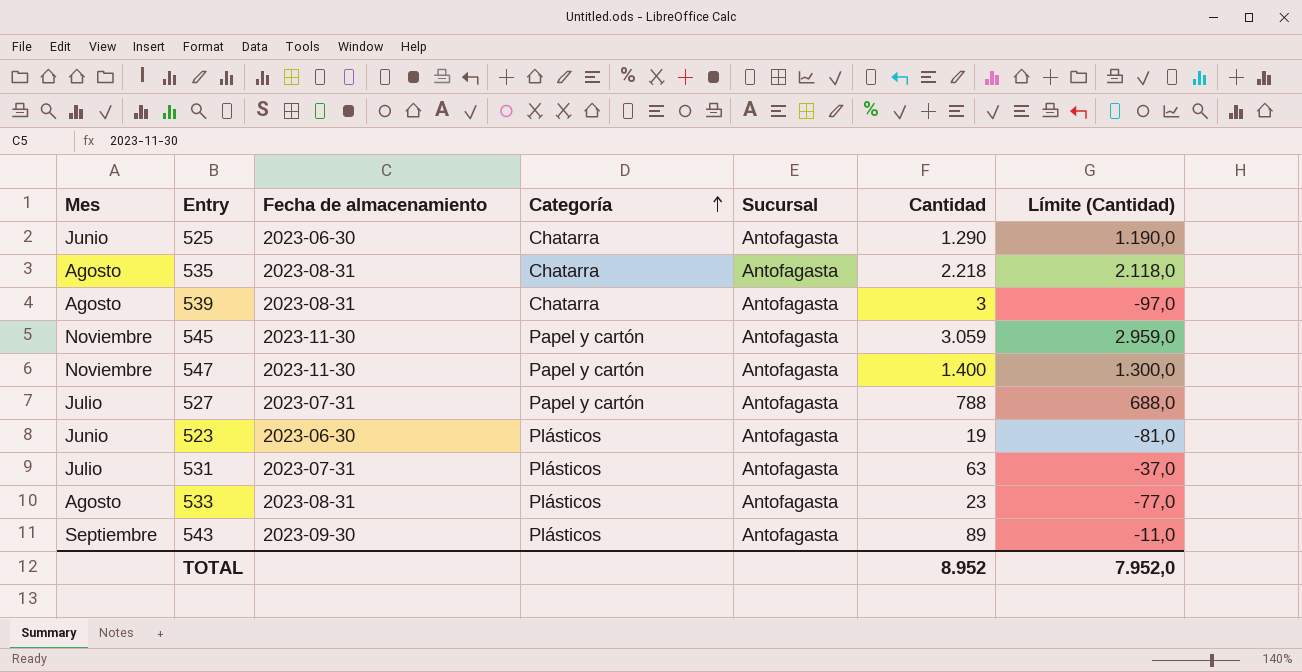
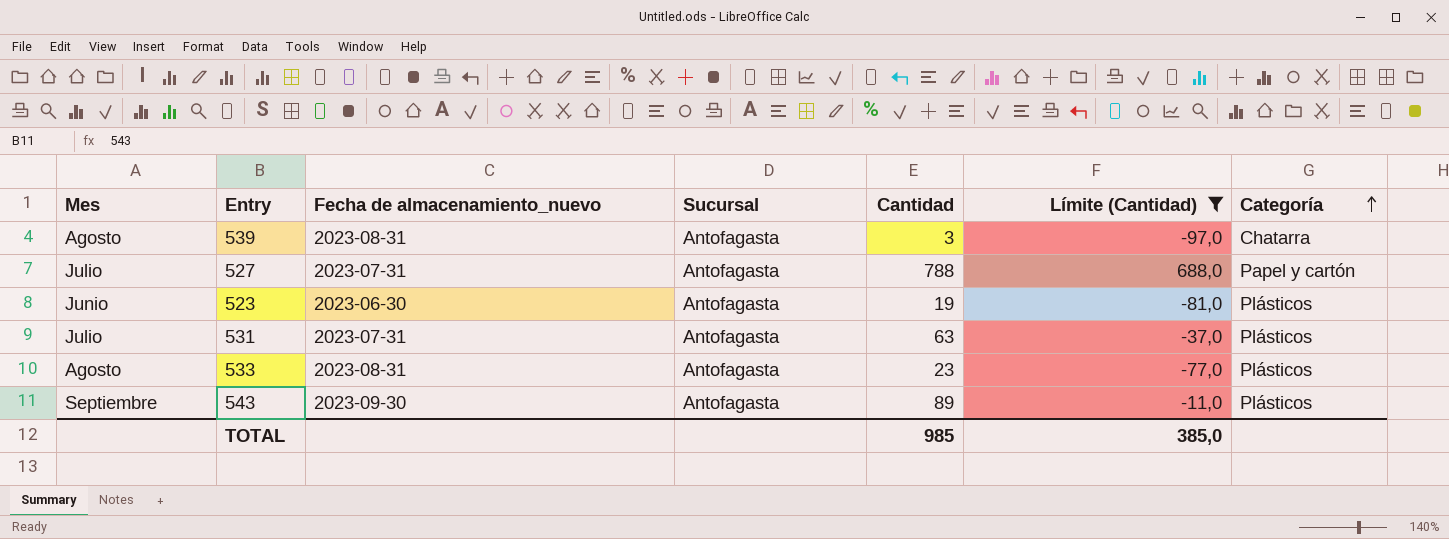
filter: none -> Límite (Cantidad) <= 688,0
column name: Fecha de almacenamiento -> Fecha de almacenamiento_nuevo
column Categoría | position: 4 -> 7
TOTAL | Cantidad: 8.952 -> 985
TOTAL | Límite (Cantidad): 7.952,0 -> 385,0

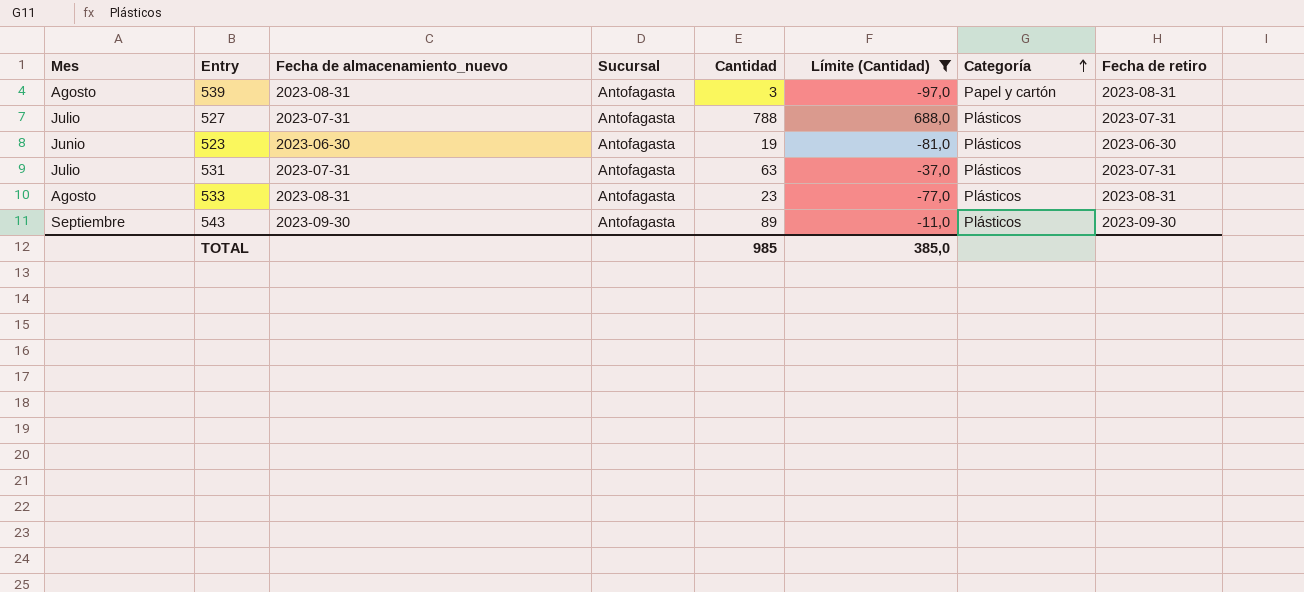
column Fecha de retiro | position: none -> 8
539 | Categoría: Chatarra -> Papel y cartón
527 | Categoría: Papel y cartón -> Plásticos

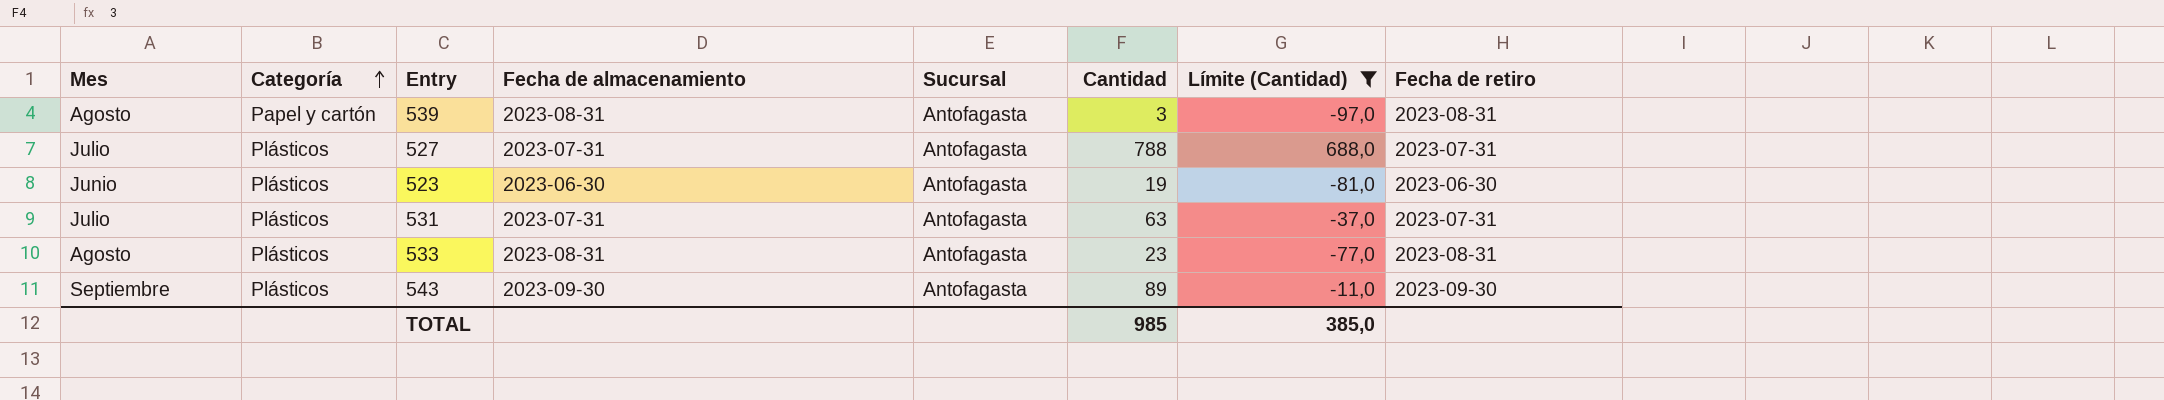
column Categoría | position: 7 -> 2
column name: Fecha de almacenamiento_nuevo -> Fecha de almacenamiento

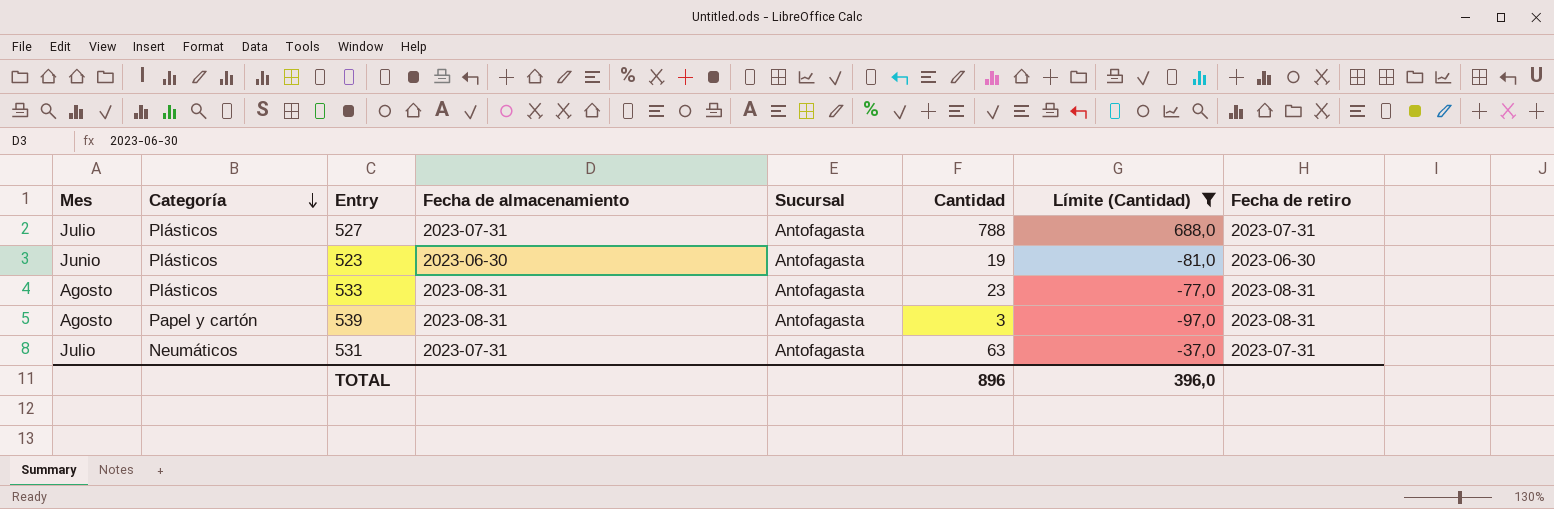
row order: Categoría ascending -> Categoría descending
row 543: Septiembre | Plásticos | 2023-09-30 | Antofagasta | 89 | -11,0 | 2023-09-30 -> none
531 | Categoría: Plásticos -> Neumáticos
TOTAL | Cantidad: 985 -> 896
TOTAL | Límite (Cantidad): 385,0 -> 396,0

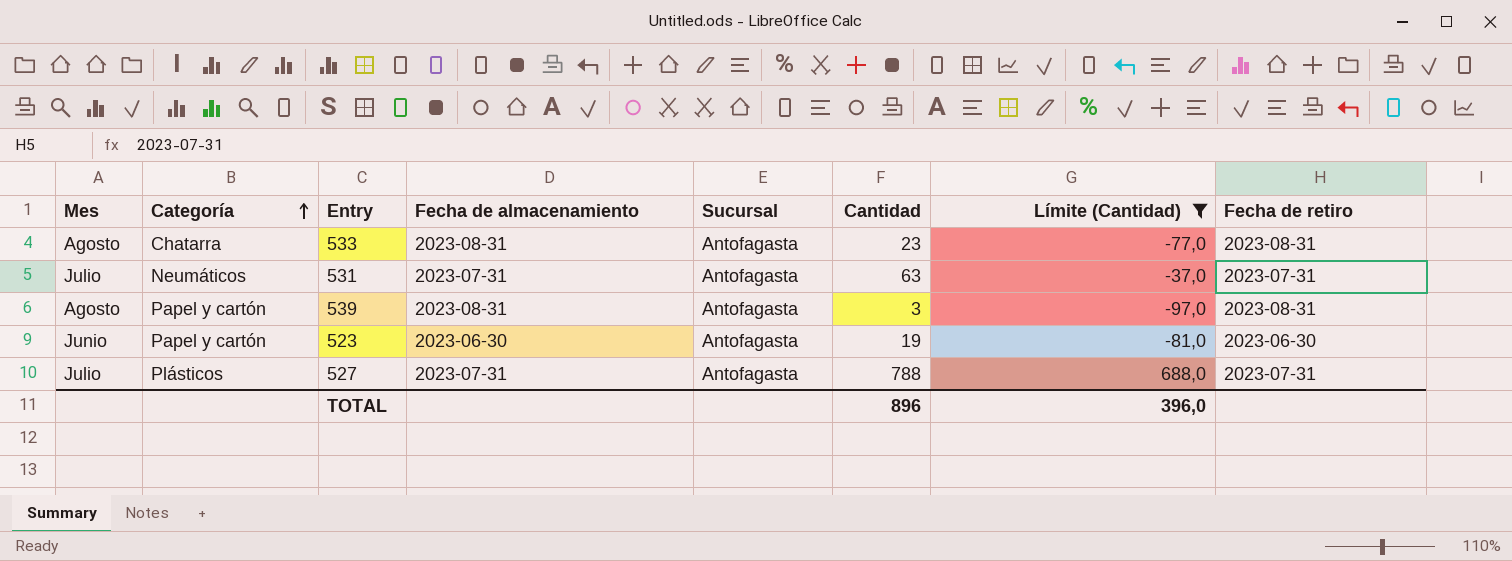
row order: Categoría descending -> Categoría ascending
533 | Categoría: Plásticos -> Chatarra
523 | Categoría: Plásticos -> Papel y cartón

